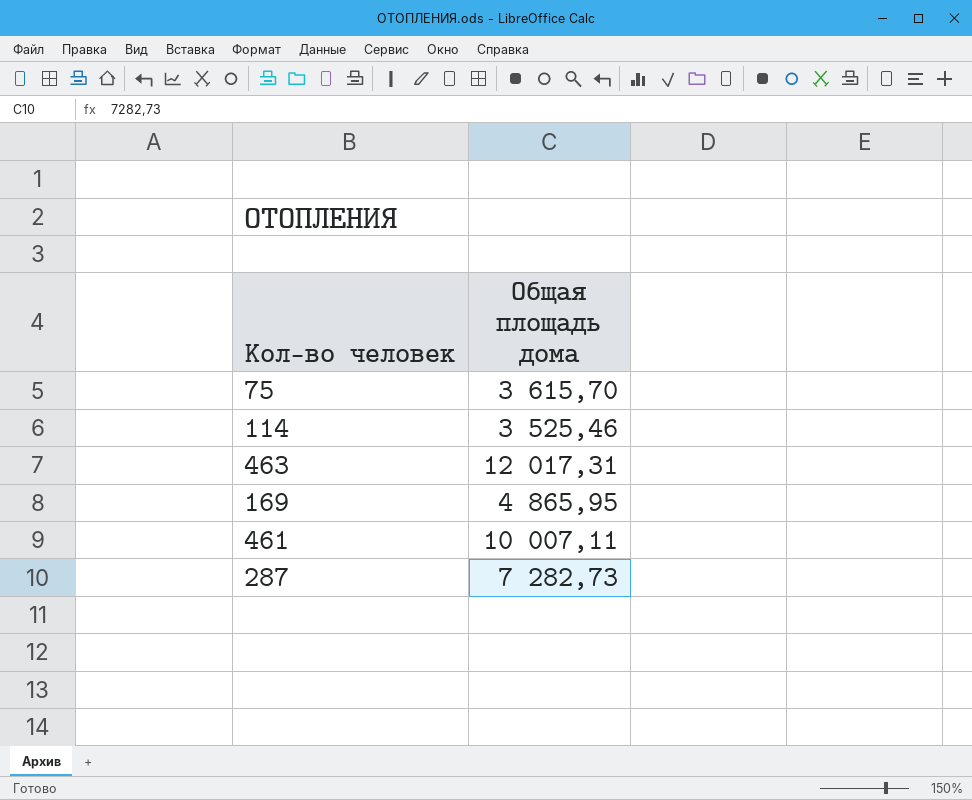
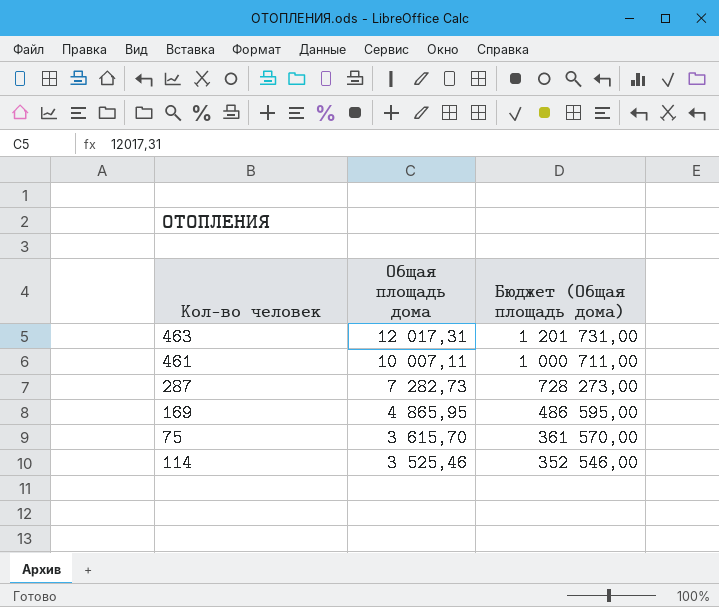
row order: none -> Общая площадь дома descending
column Бюджет (Общая площадь дома) | formula: none -> [Общая площадь дома] * 100

